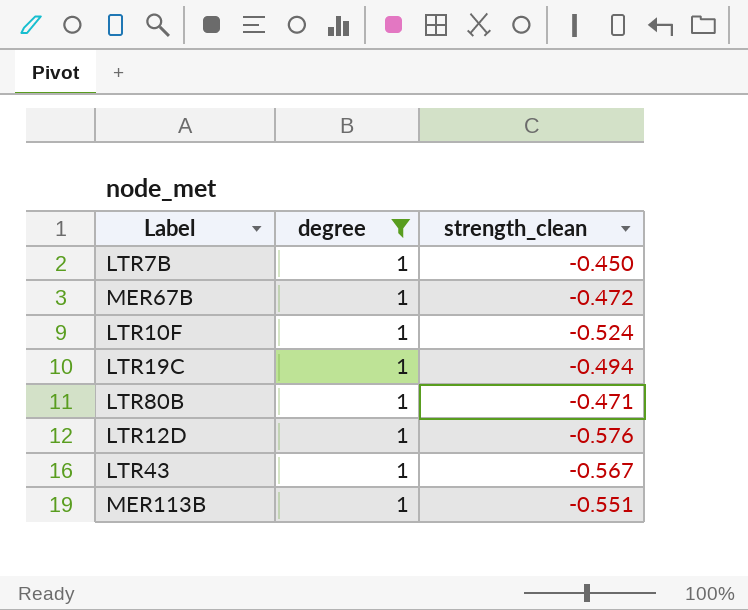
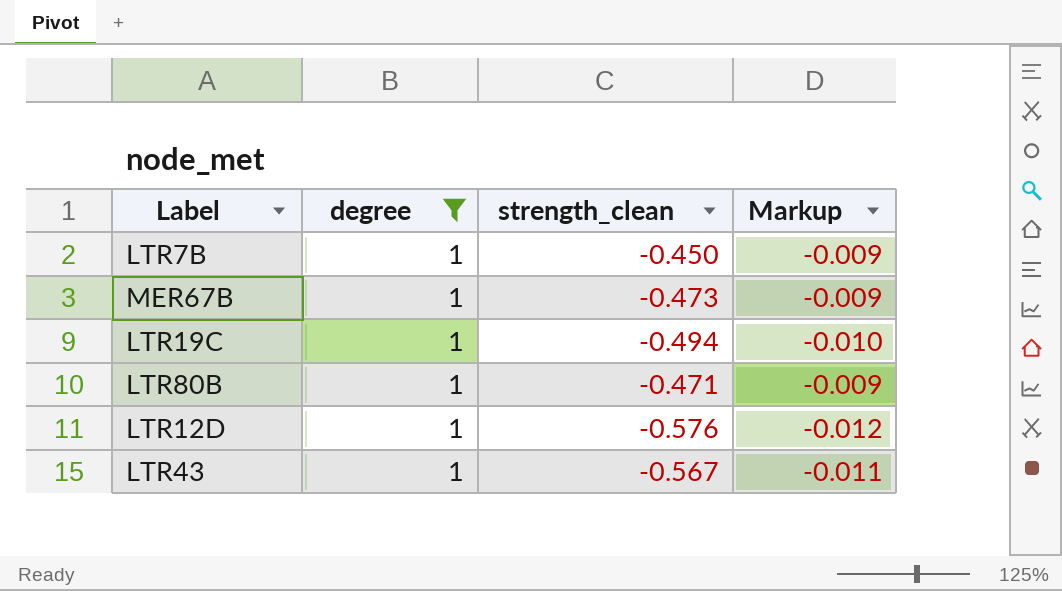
column Markup | formula: none -> [strength_clean] * 0.02
row LTR10F: 1 | -0.524 -> none
row MER113B: 1 | -0.551 -> none
MER67B | strength_clean: -0.472 -> -0.473

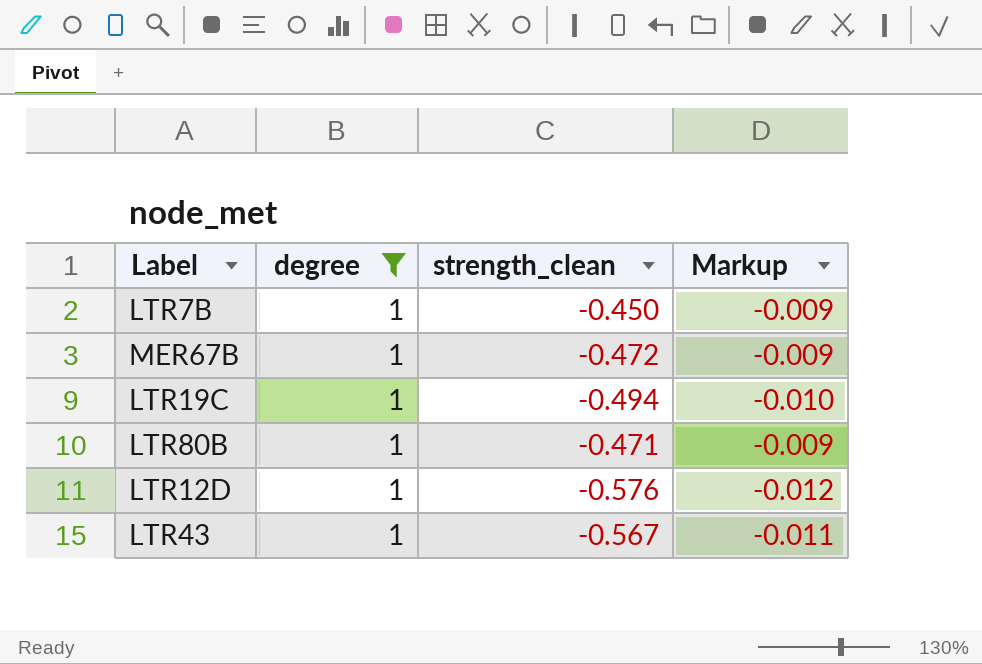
MER67B | strength_clean: -0.473 -> -0.472

